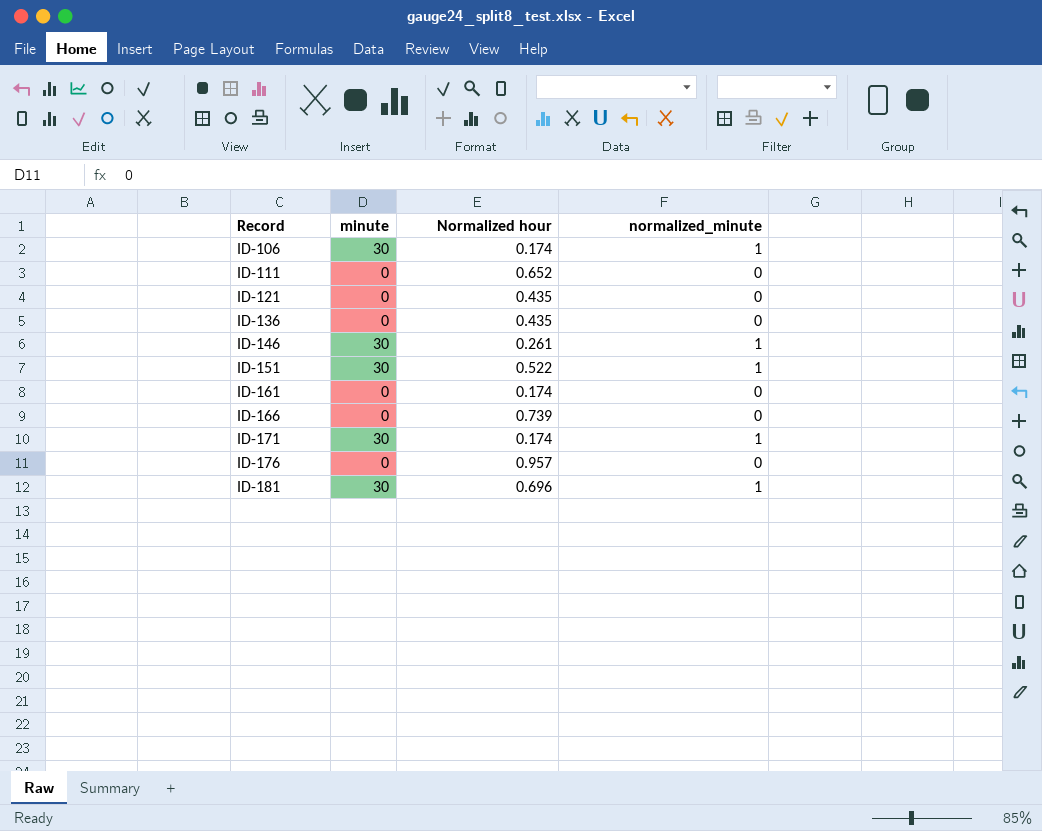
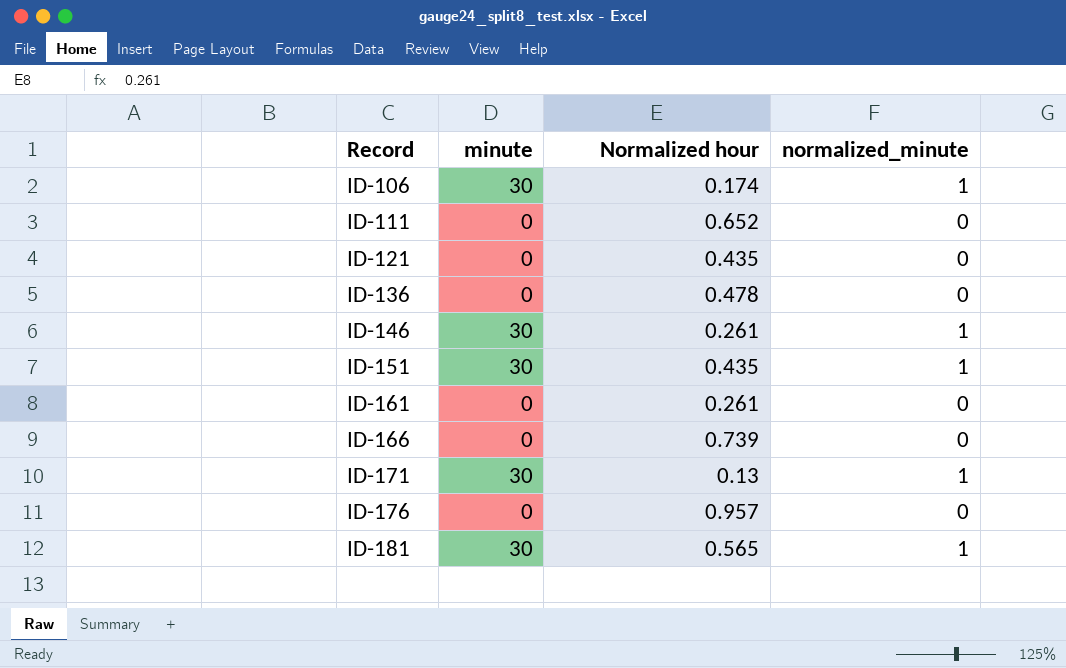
ID-136 | Normalized hour: 0.435 -> 0.478
ID-151 | Normalized hour: 0.522 -> 0.435
ID-161 | Normalized hour: 0.174 -> 0.261
ID-171 | Normalized hour: 0.174 -> 0.13
ID-181 | Normalized hour: 0.696 -> 0.565

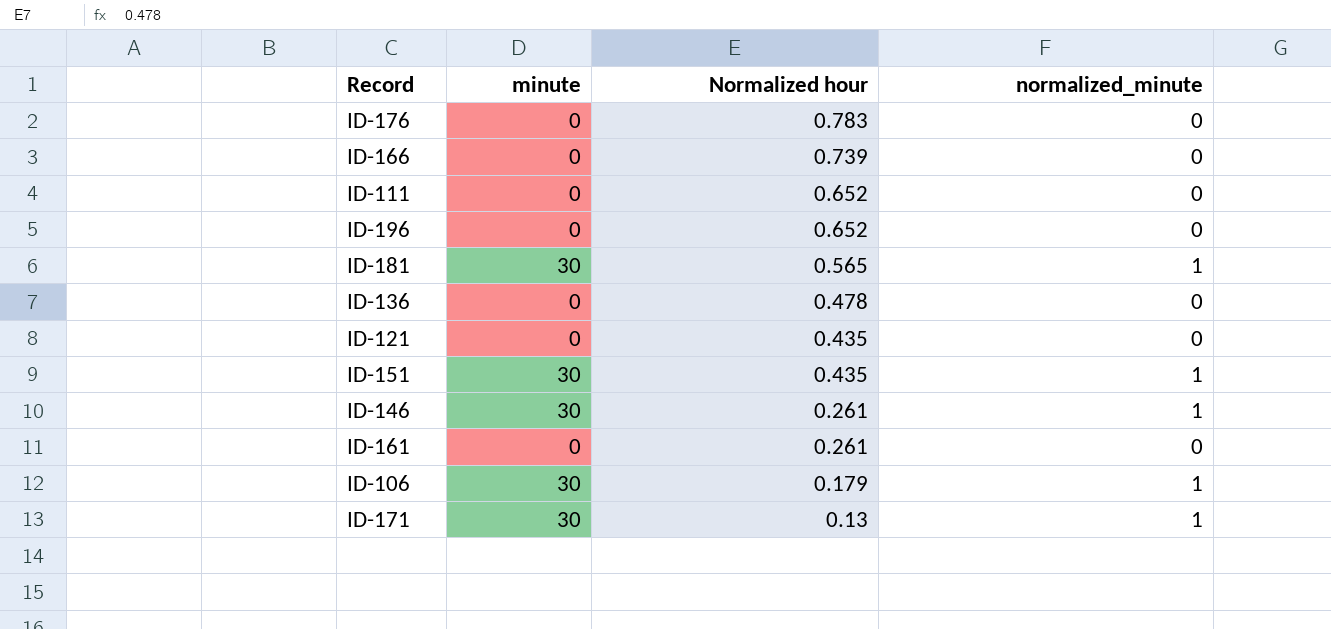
row order: Record ascending -> Normalized hour descending
ID-176 | Normalized hour: 0.957 -> 0.783
row ID-196: none -> 0 | 0.652 | 0
ID-106 | Normalized hour: 0.174 -> 0.179

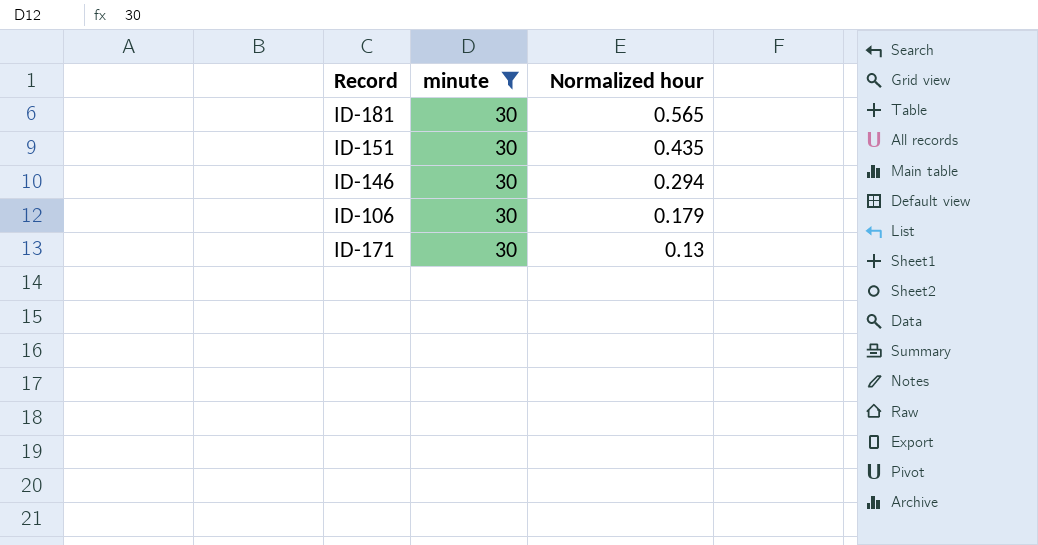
filter: none -> minute = 30
column normalized_minute | position: 4 -> none
ID-146 | Normalized hour: 0.261 -> 0.294

